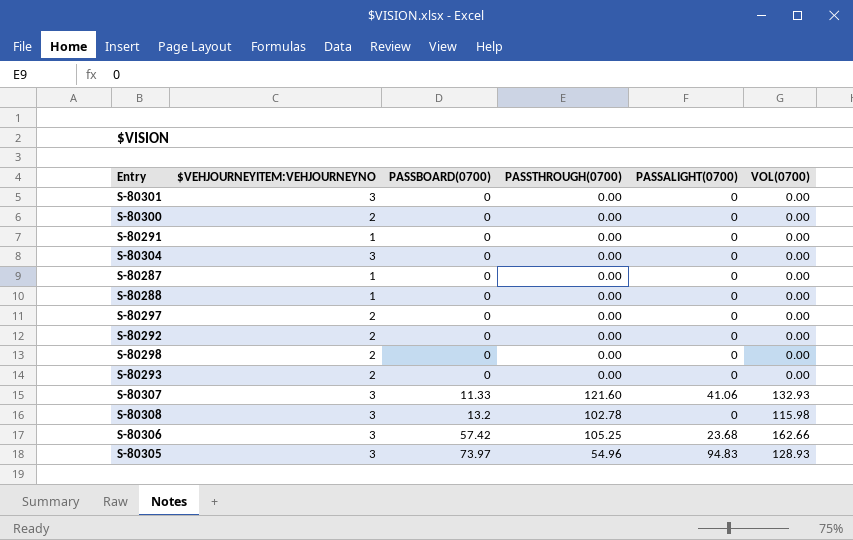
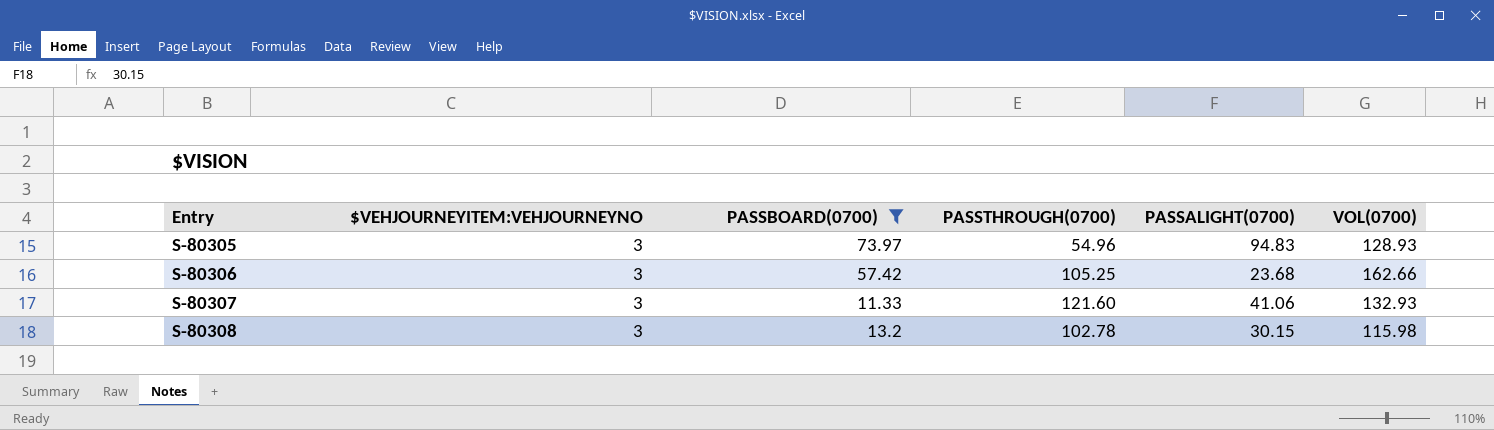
filter: none -> PASSBOARD(0700) != 0
row order: PASSBOARD(0700) ascending -> Entry ascending
S-80308 | PASSALIGHT(0700): 0 -> 30.15

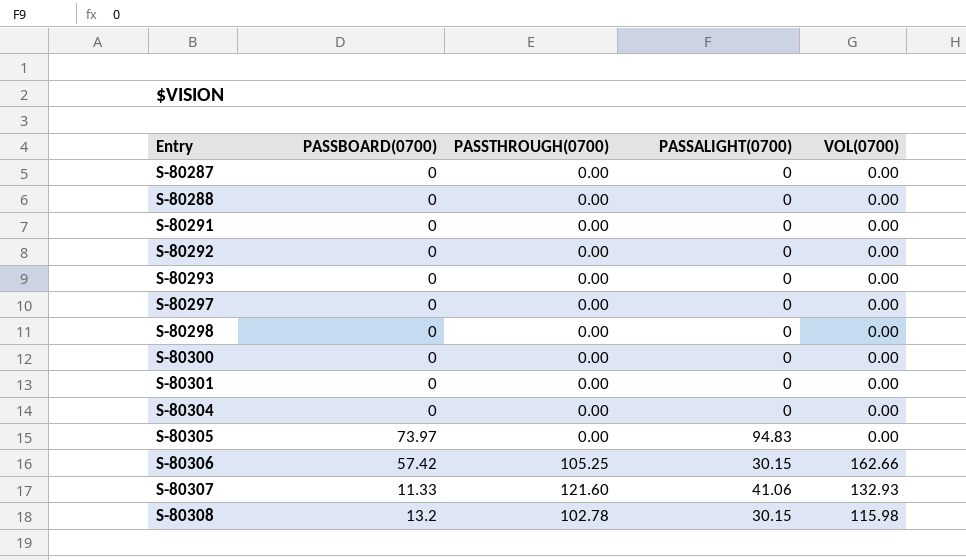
filter: PASSBOARD(0700) != 0 -> none
column $VEHJOURNEYITEM:VEHJOURNEYNO | position: 2 -> none
S-80305 | PASSTHROUGH(0700): 54.96 -> 0.00
S-80305 | VOL(0700): 128.93 -> 0.00
S-80306 | PASSALIGHT(0700): 23.68 -> 30.15

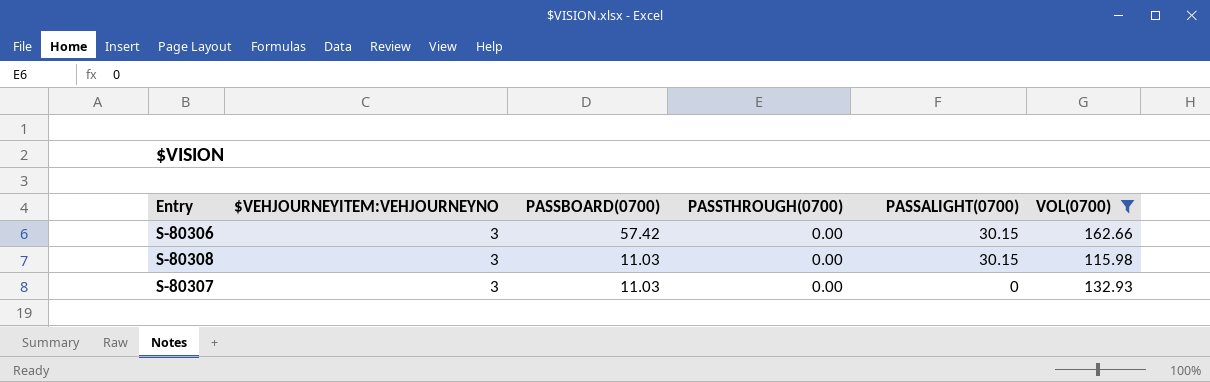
filter: none -> VOL(0700) != 0.00
row order: Entry ascending -> PASSBOARD(0700) descending
column $VEHJOURNEYITEM:VEHJOURNEYNO | position: none -> 2
S-80306 | PASSTHROUGH(0700): 105.25 -> 0.00
S-80308 | PASSBOARD(0700): 13.2 -> 11.03
S-80308 | PASSTHROUGH(0700): 102.78 -> 0.00
S-80307 | PASSBOARD(0700): 11.33 -> 11.03
S-80307 | PASSTHROUGH(0700): 121.60 -> 0.00
S-80307 | PASSALIGHT(0700): 41.06 -> 0

